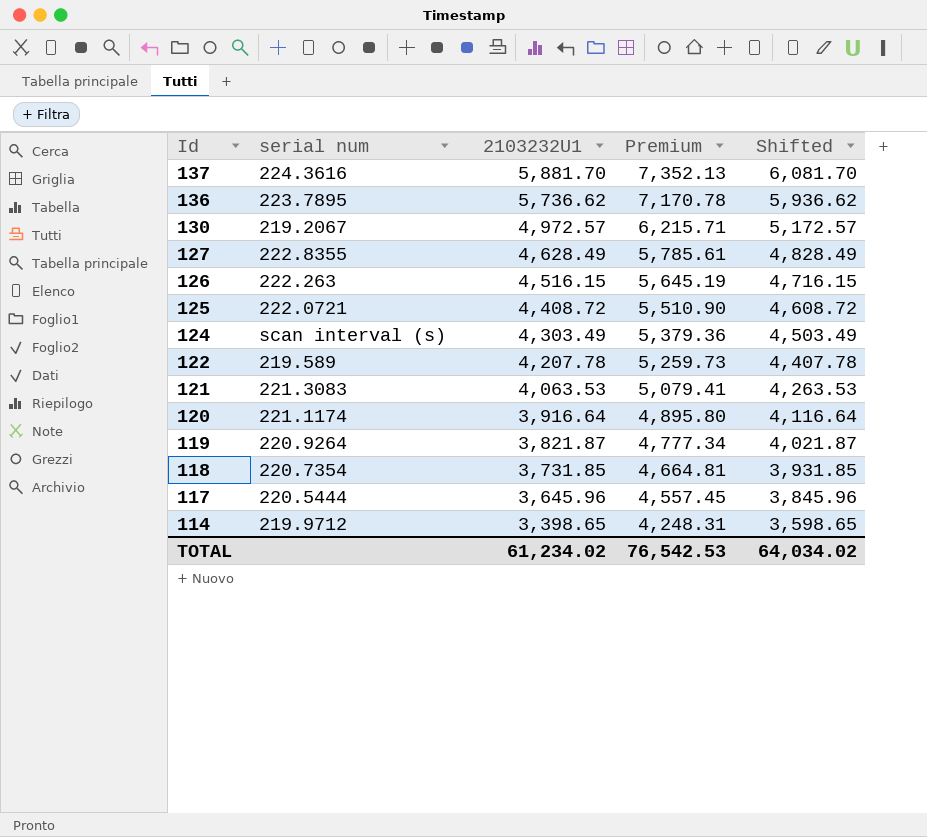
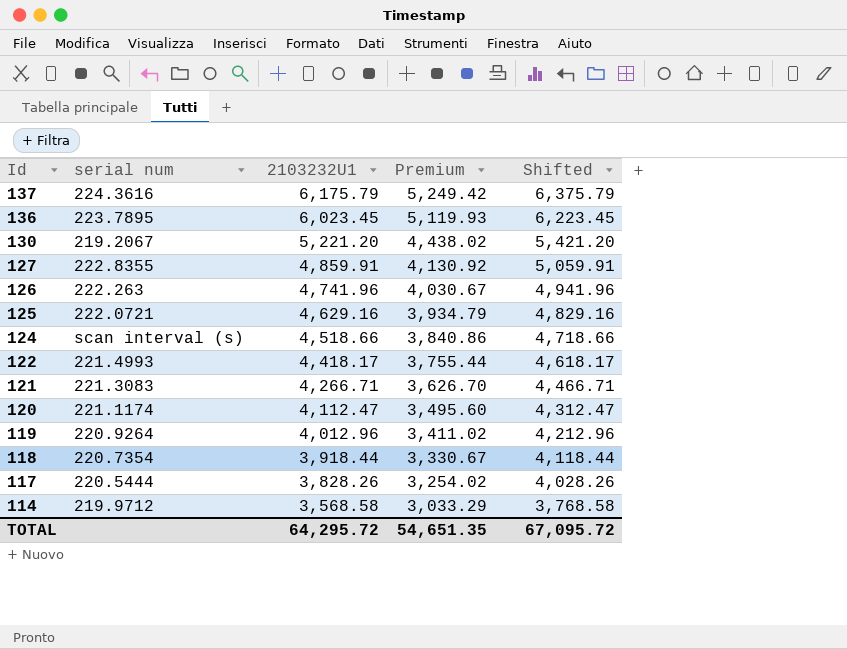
column Premium | formula: [2103232U1] * 1.25 -> [2103232U1] * 0.85
137 | 2103232U1: 5,881.70 -> 6,175.79
137 | Shifted: 6,081.70 -> 6,375.79
136 | 2103232U1: 5,736.62 -> 6,023.45
136 | Shifted: 5,936.62 -> 6,223.45
130 | 2103232U1: 4,972.57 -> 5,221.20
130 | Shifted: 5,172.57 -> 5,421.20
127 | 2103232U1: 4,628.49 -> 4,859.91
127 | Shifted: 4,828.49 -> 5,059.91
126 | 2103232U1: 4,516.15 -> 4,741.96
126 | Shifted: 4,716.15 -> 4,941.96
125 | 2103232U1: 4,408.72 -> 4,629.16
125 | Shifted: 4,608.72 -> 4,829.16
124 | 2103232U1: 4,303.49 -> 4,518.66
124 | Shifted: 4,503.49 -> 4,718.66
122 | serial num: 219.589 -> 221.4993
122 | 2103232U1: 4,207.78 -> 4,418.17
122 | Shifted: 4,407.78 -> 4,618.17
121 | 2103232U1: 4,063.53 -> 4,266.71
121 | Shifted: 4,263.53 -> 4,466.71
120 | 2103232U1: 3,916.64 -> 4,112.47
120 | Shifted: 4,116.64 -> 4,312.47
119 | 2103232U1: 3,821.87 -> 4,012.96
119 | Shifted: 4,021.87 -> 4,212.96
118 | 2103232U1: 3,731.85 -> 3,918.44
118 | Shifted: 3,931.85 -> 4,118.44
117 | 2103232U1: 3,645.96 -> 3,828.26
117 | Shifted: 3,845.96 -> 4,028.26
114 | 2103232U1: 3,398.65 -> 3,568.58
114 | Shifted: 3,598.65 -> 3,768.58
TOTAL | 2103232U1: 61,234.02 -> 64,295.72
TOTAL | Premium: 76,542.53 -> 54,651.35
TOTAL | Shifted: 64,034.02 -> 67,095.72

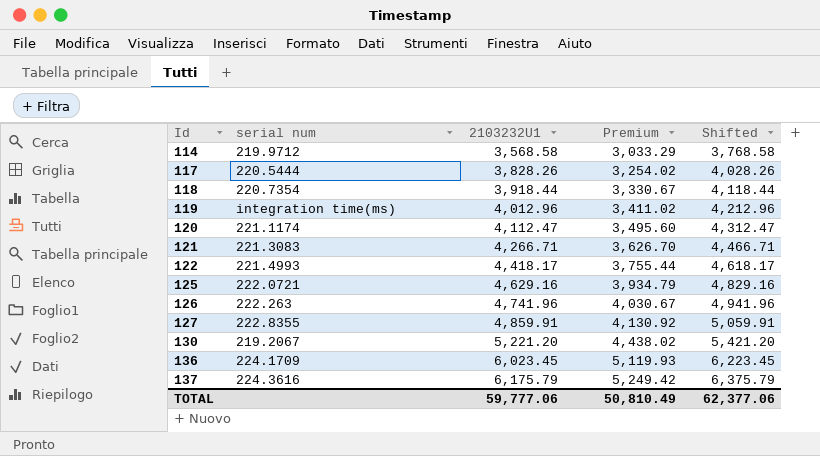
row order: Id descending -> Id ascending
row 124: scan interval (s) | 4,518.66 | 3,840.86 | 4,718.66 -> none
119 | serial num: 220.9264 -> integration time(ms)
136 | serial num: 223.7895 -> 224.1709
TOTAL | 2103232U1: 64,295.72 -> 59,777.06
TOTAL | Premium: 54,651.35 -> 50,810.49
TOTAL | Shifted: 67,095.72 -> 62,377.06

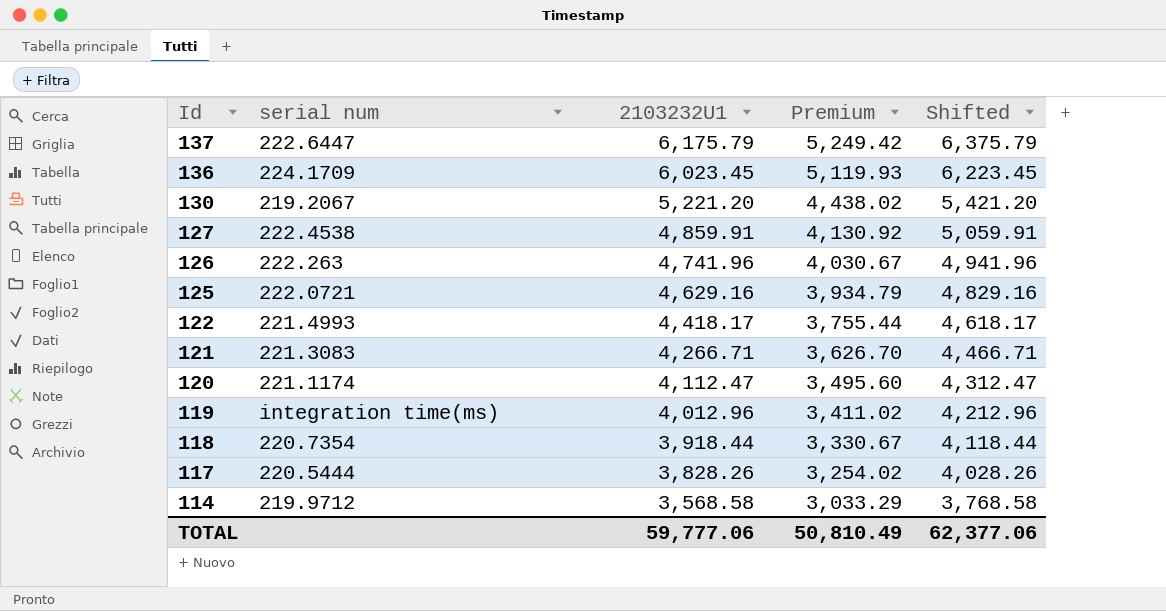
row order: Id ascending -> Id descending
137 | serial num: 224.3616 -> 222.6447
127 | serial num: 222.8355 -> 222.4538

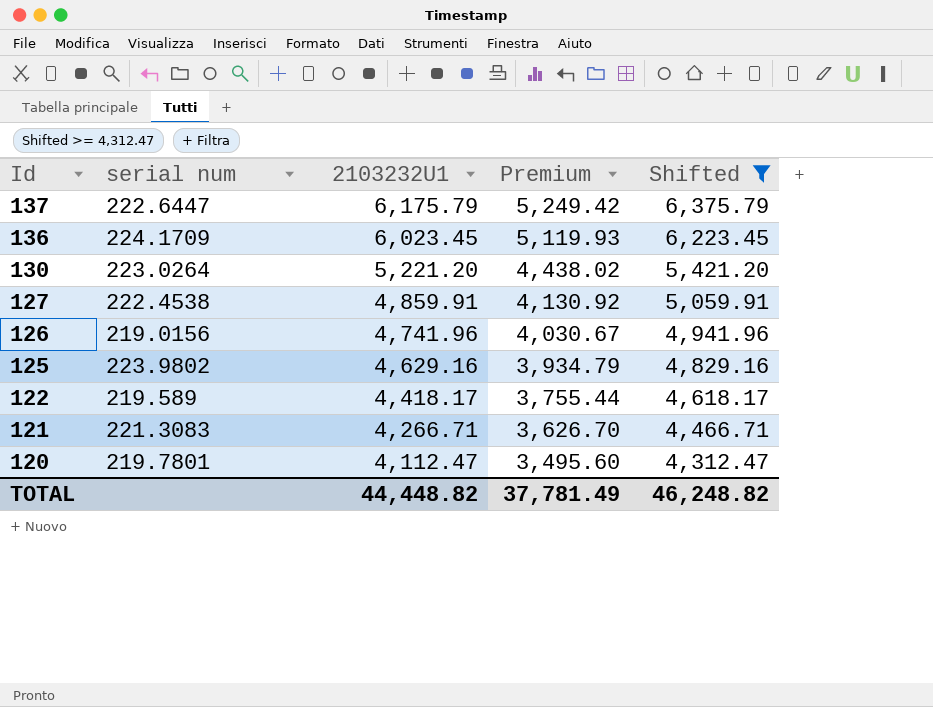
filter: none -> Shifted >= 4,312.47
130 | serial num: 219.2067 -> 223.0264
126 | serial num: 222.263 -> 219.0156
125 | serial num: 222.0721 -> 223.9802
122 | serial num: 221.4993 -> 219.589
120 | serial num: 221.1174 -> 219.7801
TOTAL | 2103232U1: 59,777.06 -> 44,448.82
TOTAL | Premium: 50,810.49 -> 37,781.49
TOTAL | Shifted: 62,377.06 -> 46,248.82

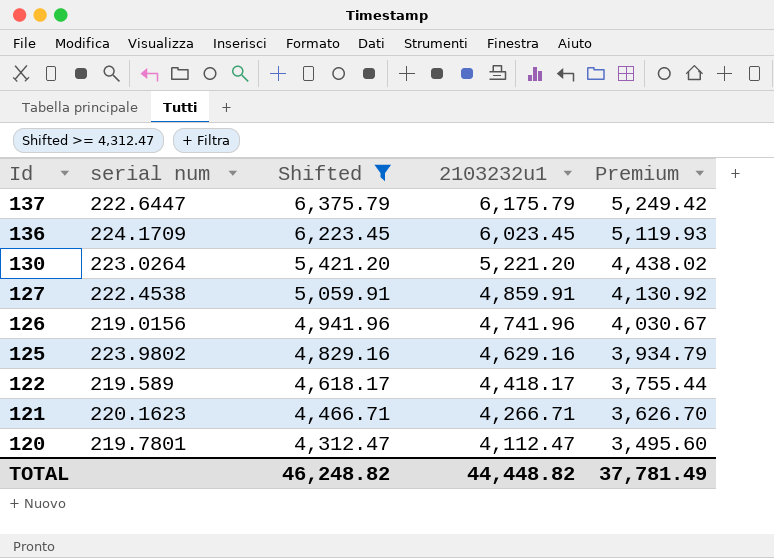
column Shifted | position: 5 -> 3
column name: 2103232U1 -> 2103232u1
121 | serial num: 221.3083 -> 220.1623

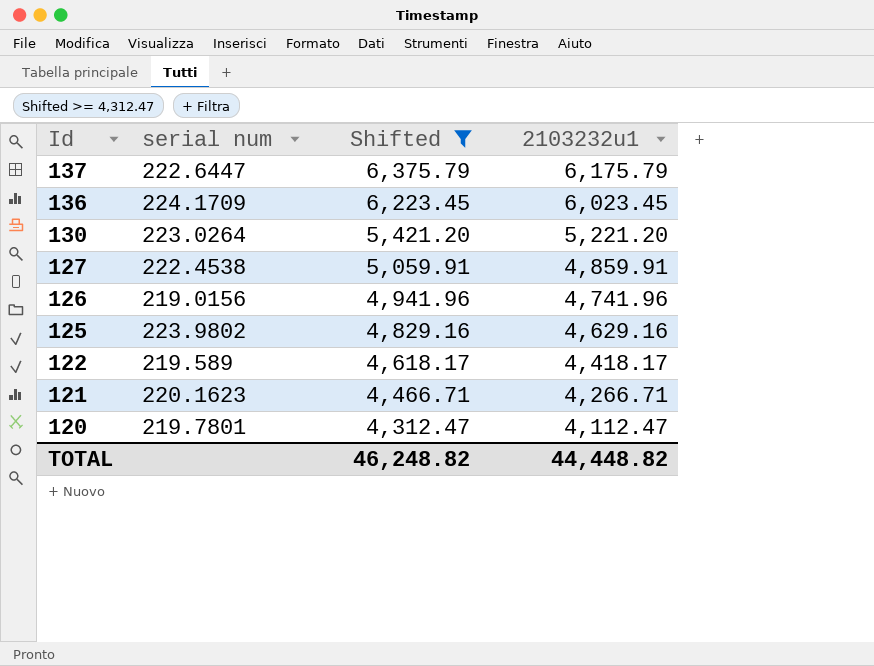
column Premium | formula: [2103232u1] * 0.85 -> none

